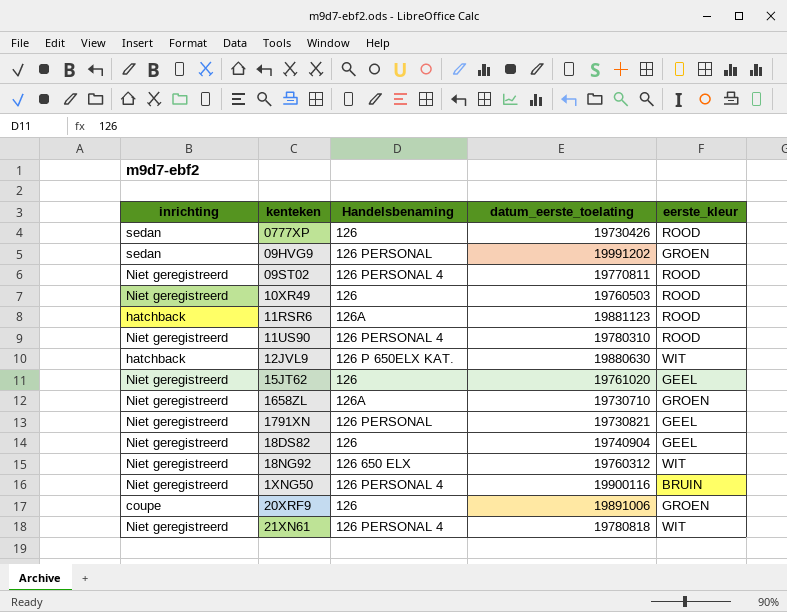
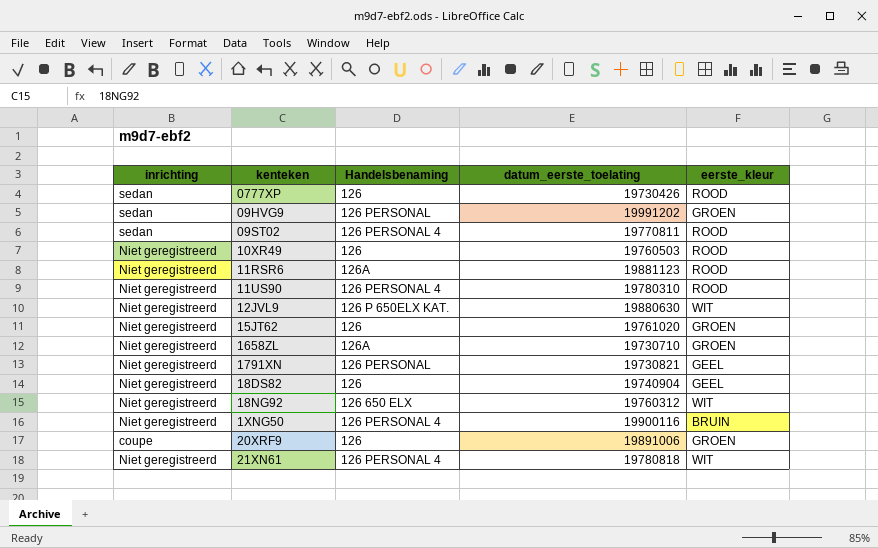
09ST02 | inrichting: Niet geregistreerd -> sedan
11RSR6 | inrichting: hatchback -> Niet geregistreerd
12JVL9 | inrichting: hatchback -> Niet geregistreerd
15JT62 | eerste_kleur: GEEL -> GROEN

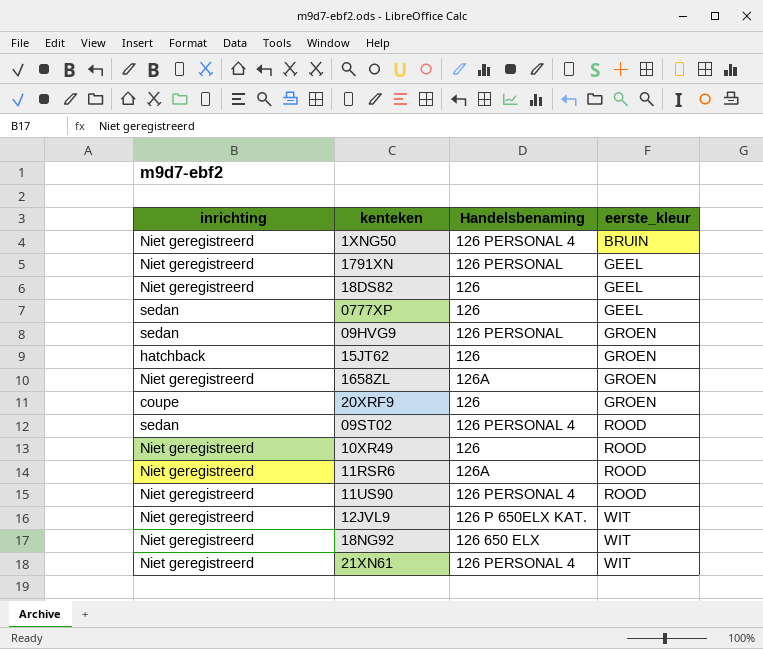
row order: none -> eerste_kleur ascending
column datum_eerste_toelating | position: 4 -> none
0777XP | eerste_kleur: ROOD -> GEEL
15JT62 | inrichting: Niet geregistreerd -> hatchback

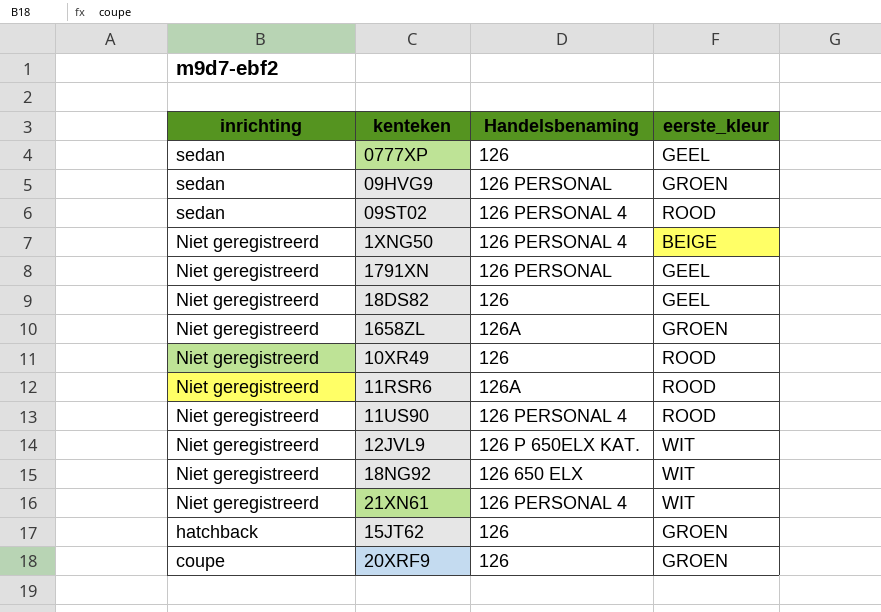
row order: eerste_kleur ascending -> inrichting descending
1XNG50 | eerste_kleur: BRUIN -> BEIGE

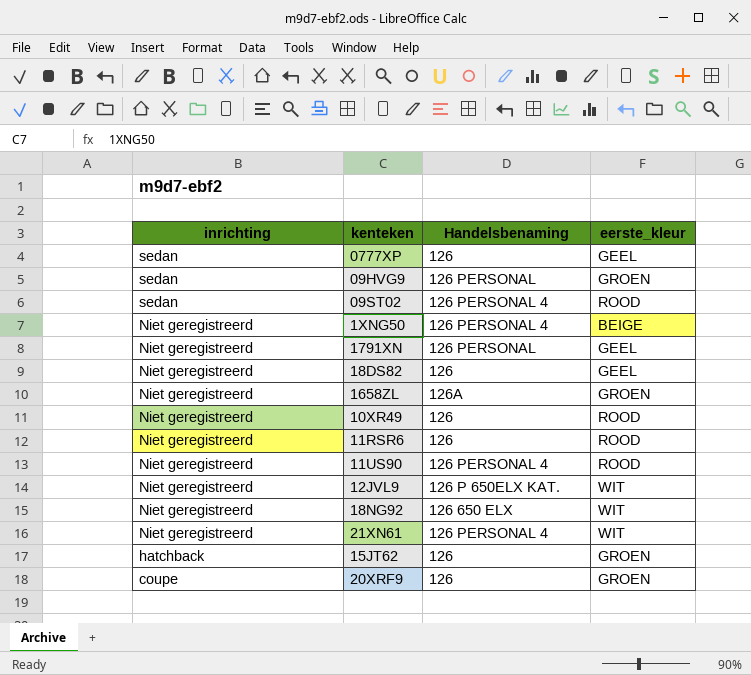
11RSR6 | Handelsbenaming: 126A -> 126

